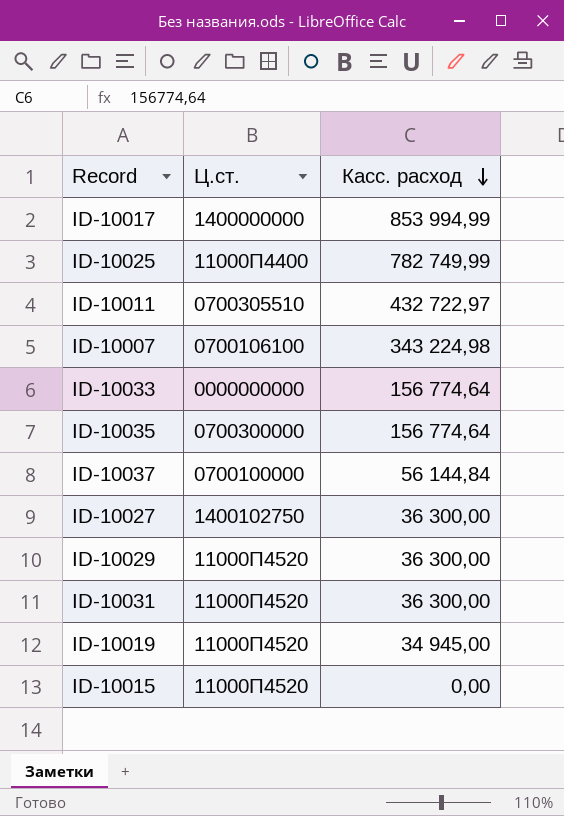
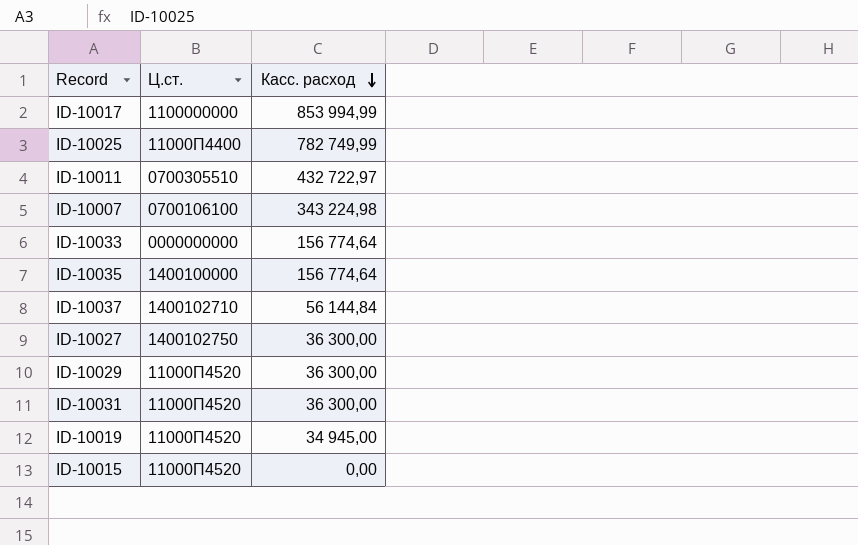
ID-10017 | Ц.ст.: 1400000000 -> 1100000000
ID-10035 | Ц.ст.: 0700300000 -> 1400100000
ID-10037 | Ц.ст.: 0700100000 -> 1400102710

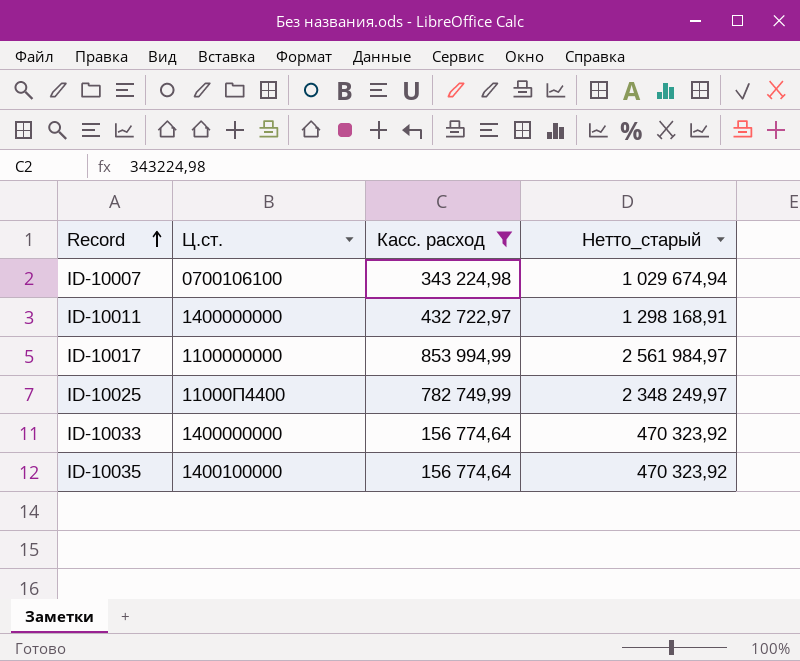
filter: none -> Касс. расход >= 156 774,64
row order: Касс. расход descending -> Record ascending
column Нетто_старый | formula: none -> [Касс. расход] * 3
ID-10011 | Ц.ст.: 0700305510 -> 1400000000
ID-10033 | Ц.ст.: 0000000000 -> 1400000000

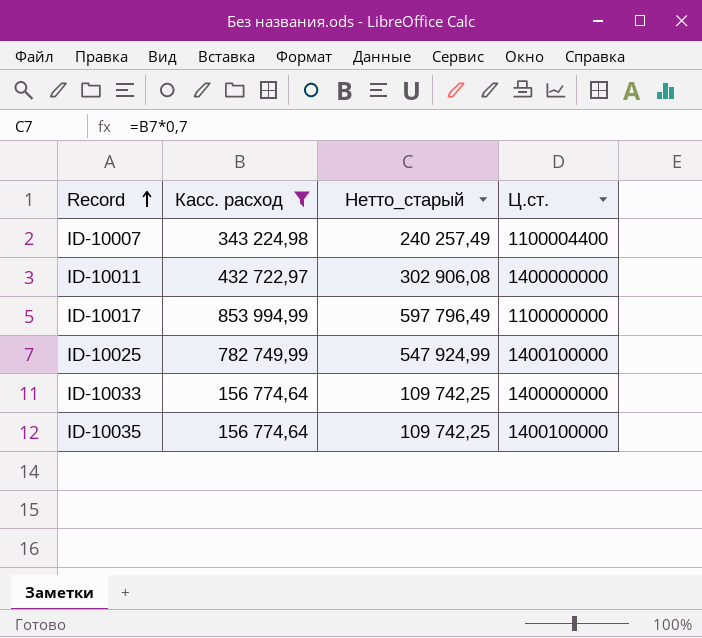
column Нетто_старый | formula: [Касс. расход] * 3 -> [Касс. расход] * 0,7
column Ц.ст. | position: 2 -> 4
ID-10007 | Ц.ст.: 0700106100 -> 1100004400
ID-10025 | Ц.ст.: 11000П4400 -> 1400100000

